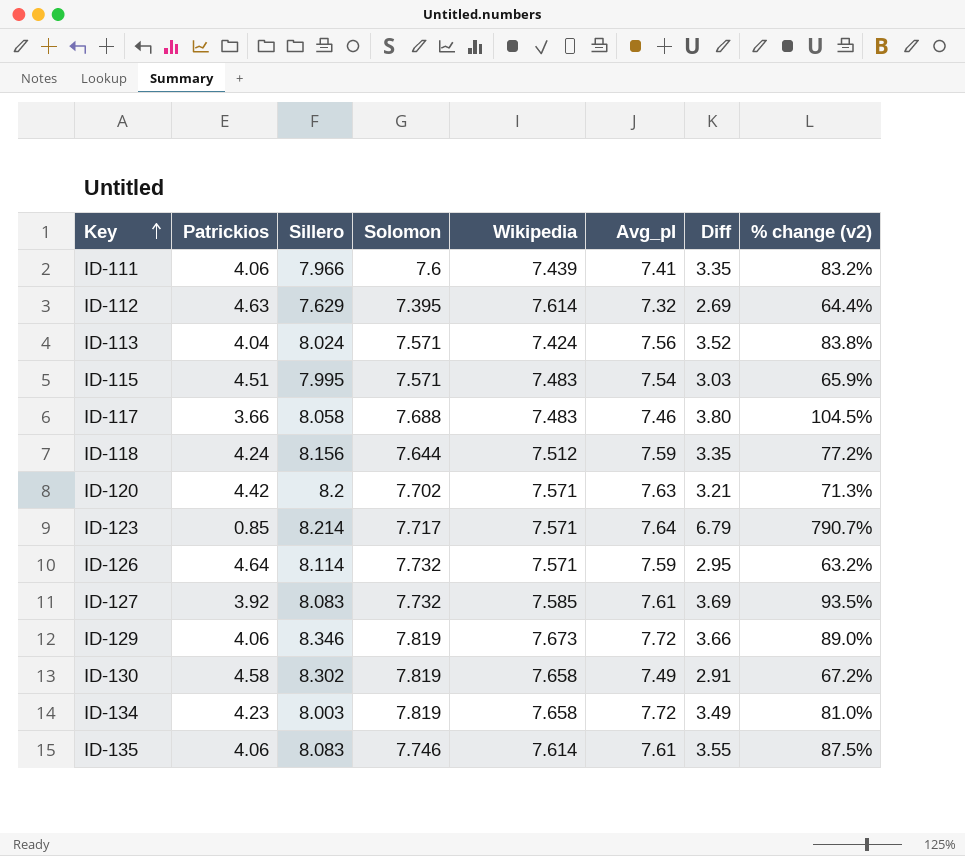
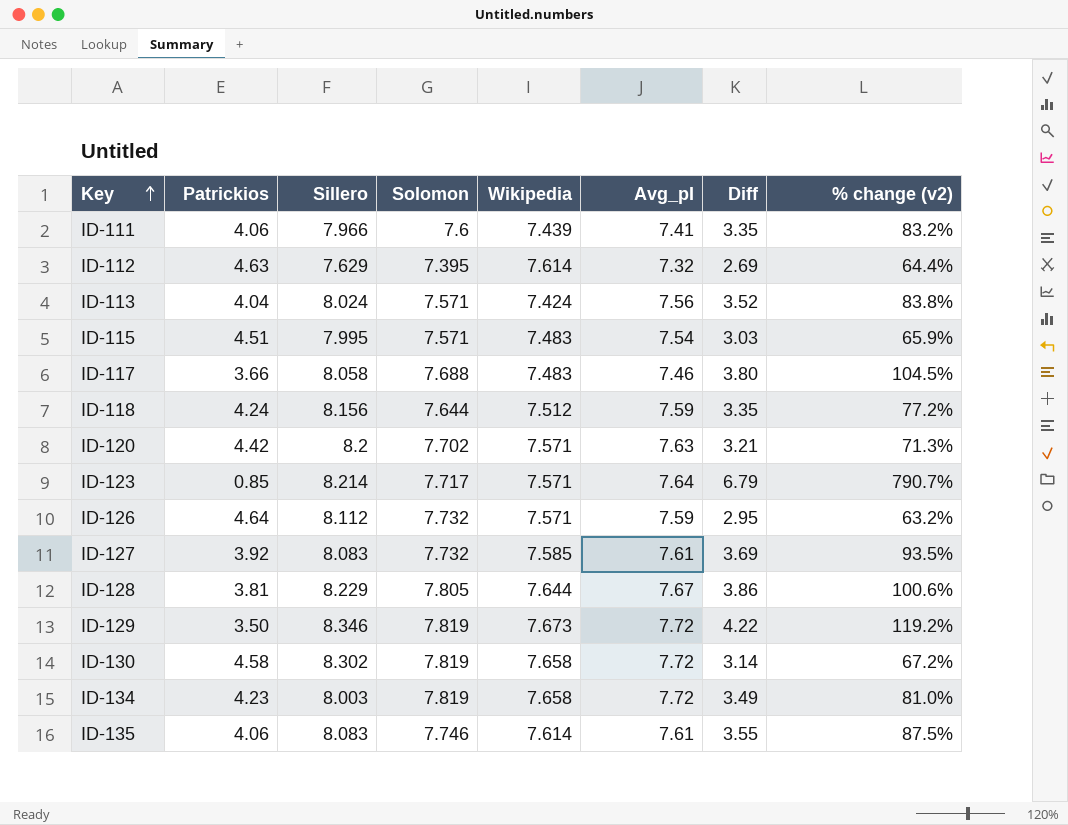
ID-126 | Sillero: 8.114 -> 8.112
row ID-128: none -> 3.81 | 8.229 | 7.805 | 7.644 | 7.67 | 3.86 | 100.6%
ID-129 | Patrickios: 4.06 -> 3.50
ID-129 | Diff: 3.66 -> 4.22
ID-129 | % change (v2): 89.0% -> 119.2%
ID-130 | Avg_pI: 7.49 -> 7.72
ID-130 | Diff: 2.91 -> 3.14

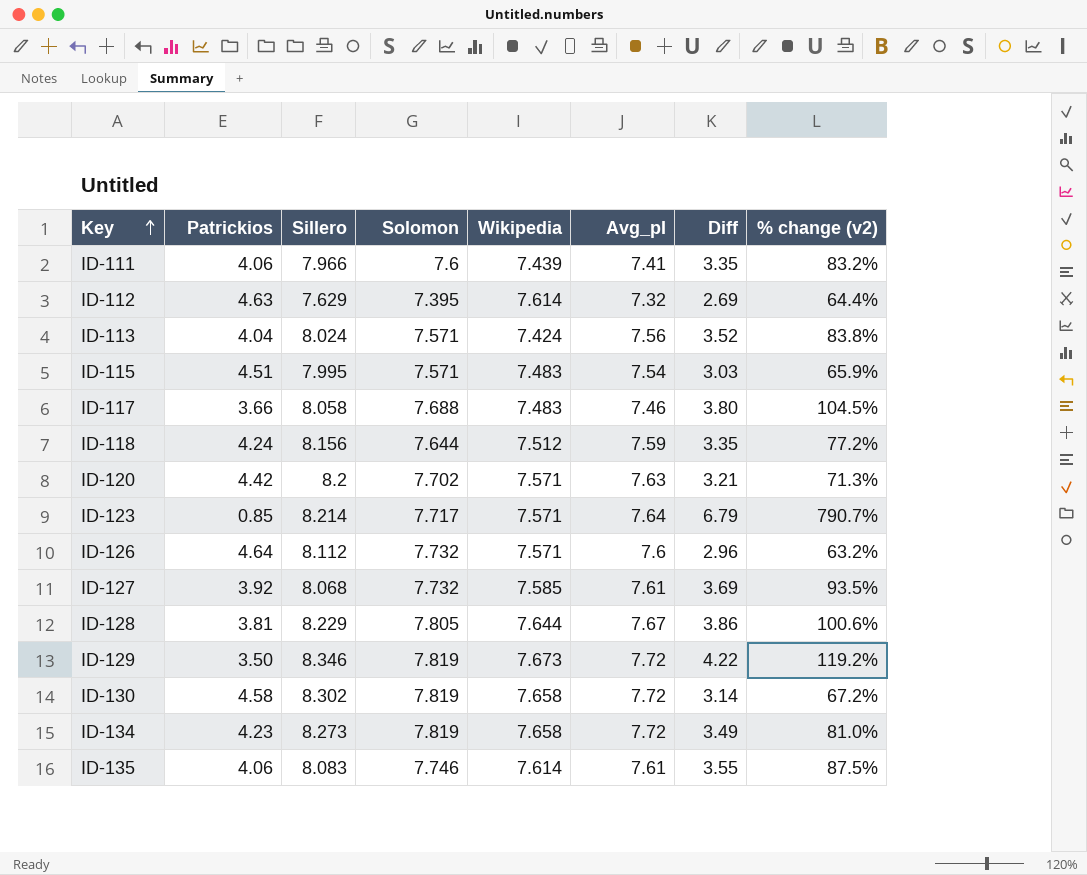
ID-126 | Avg_pI: 7.59 -> 7.6
ID-126 | Diff: 2.95 -> 2.96
ID-127 | Sillero: 8.083 -> 8.068
ID-134 | Sillero: 8.003 -> 8.273

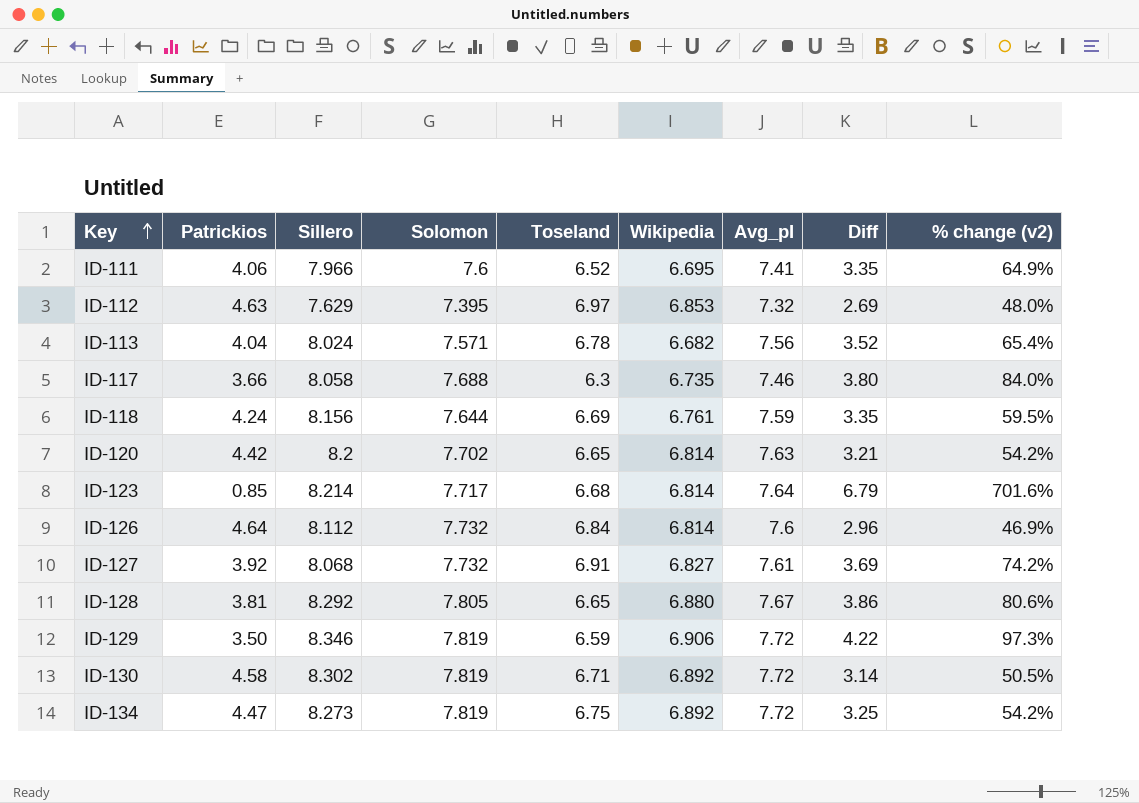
column Toseland | position: none -> 5
row ID-115: 4.51 | 7.995 | 7.571 | 7.483 | 7.54 | 3.03 | 65.9% -> none
row ID-135: 4.06 | 8.083 | 7.746 | 7.614 | 7.61 | 3.55 | 87.5% -> none
ID-111 | Wikipedia: 7.439 -> 6.695
ID-111 | % change (v2): 83.2% -> 64.9%
ID-112 | Wikipedia: 7.614 -> 6.853
ID-112 | % change (v2): 64.4% -> 48.0%
ID-113 | Wikipedia: 7.424 -> 6.682
ID-113 | % change (v2): 83.8% -> 65.4%
ID-117 | Wikipedia: 7.483 -> 6.735
ID-117 | % change (v2): 104.5% -> 84.0%
ID-118 | Wikipedia: 7.512 -> 6.761
ID-118 | % change (v2): 77.2% -> 59.5%
ID-120 | Wikipedia: 7.571 -> 6.814
ID-120 | % change (v2): 71.3% -> 54.2%
ID-123 | Wikipedia: 7.571 -> 6.814
ID-123 | % change (v2): 790.7% -> 701.6%
ID-126 | Wikipedia: 7.571 -> 6.814
ID-126 | % change (v2): 63.2% -> 46.9%
ID-127 | Wikipedia: 7.585 -> 6.827
ID-127 | % change (v2): 93.5% -> 74.2%
ID-128 | Sillero: 8.229 -> 8.292
ID-128 | Wikipedia: 7.644 -> 6.880
ID-128 | % change (v2): 100.6% -> 80.6%
ID-129 | Wikipedia: 7.673 -> 6.906
ID-129 | % change (v2): 119.2% -> 97.3%
ID-130 | Wikipedia: 7.658 -> 6.892
ID-130 | % change (v2): 67.2% -> 50.5%
ID-134 | Patrickios: 4.23 -> 4.47
ID-134 | Wikipedia: 7.658 -> 6.892
ID-134 | Diff: 3.49 -> 3.25
ID-134 | % change (v2): 81.0% -> 54.2%

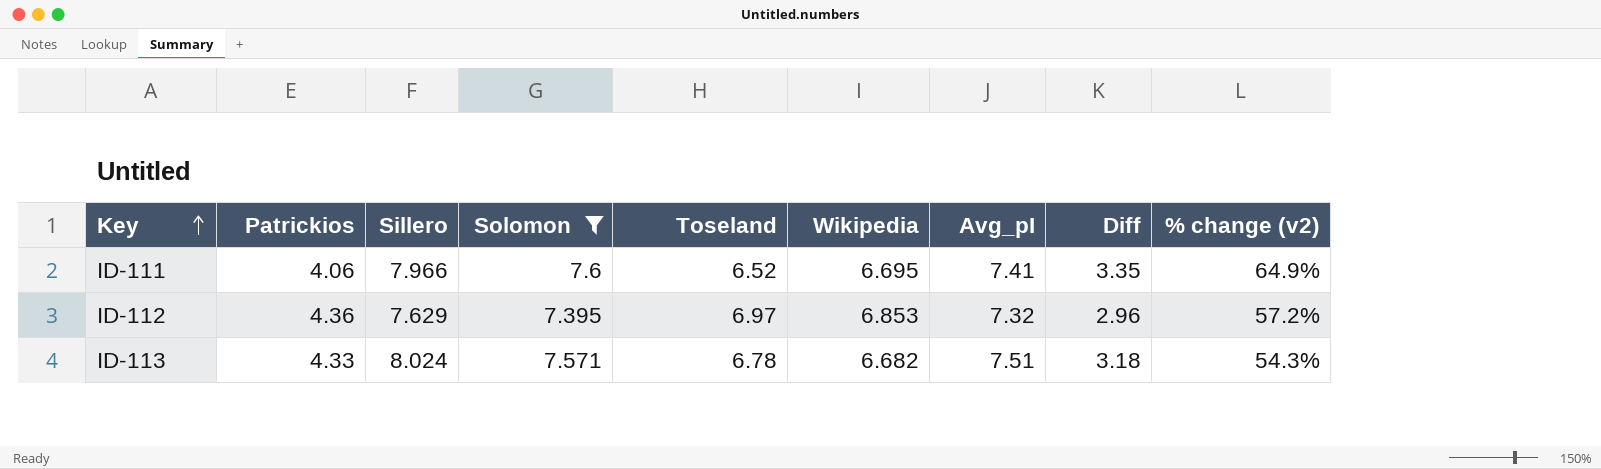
filter: none -> Solomon <= 7.6
ID-112 | Patrickios: 4.63 -> 4.36
ID-112 | Diff: 2.69 -> 2.96
ID-112 | % change (v2): 48.0% -> 57.2%
ID-113 | Patrickios: 4.04 -> 4.33
ID-113 | Avg_pI: 7.56 -> 7.51
ID-113 | Diff: 3.52 -> 3.18
ID-113 | % change (v2): 65.4% -> 54.3%

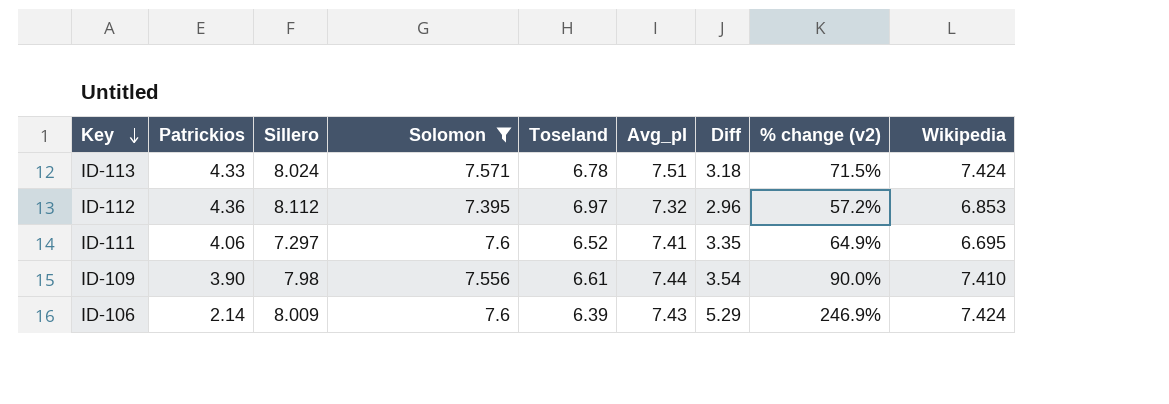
row order: Key ascending -> Key descending
column Wikipedia | position: 6 -> 9
ID-113 | % change (v2): 54.3% -> 71.5%
ID-113 | Wikipedia: 6.682 -> 7.424
ID-112 | Sillero: 7.629 -> 8.112
ID-111 | Sillero: 7.966 -> 7.297
row ID-109: none -> 3.90 | 7.98 | 7.556 | 6.61 | 7.44 | 3.54 | 90.0% | 7.410
row ID-106: none -> 2.14 | 8.009 | 7.6 | 6.39 | 7.43 | 5.29 | 246.9% | 7.424

